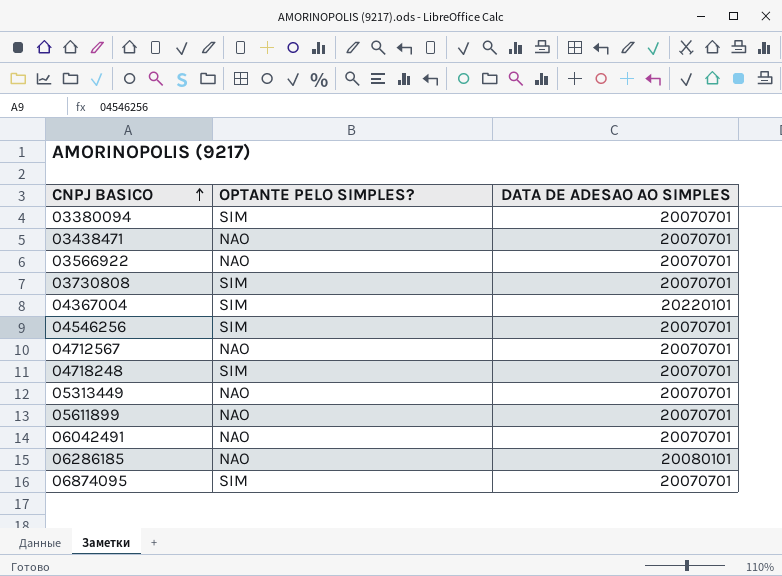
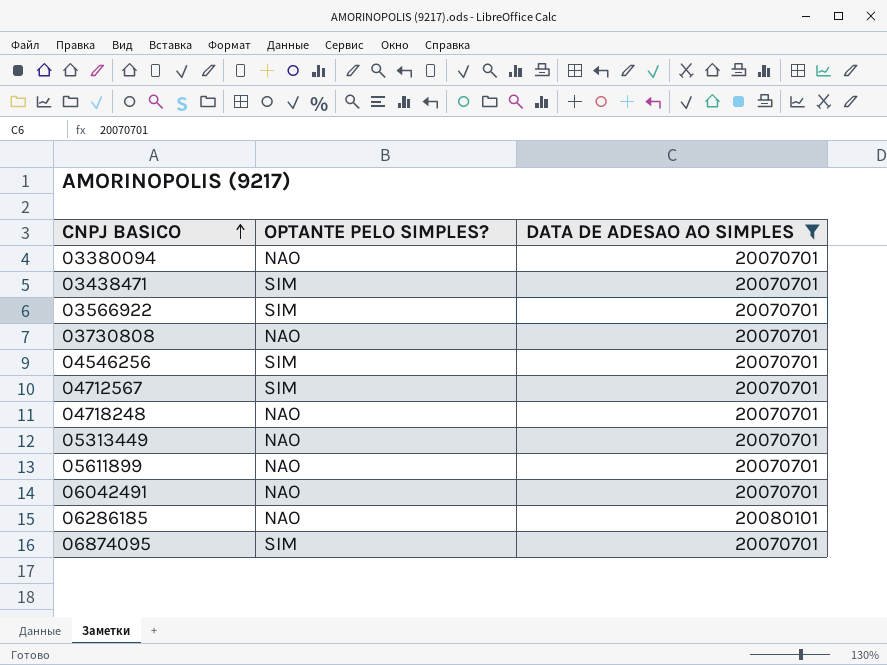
filter: none -> DATA DE ADESAO AO SIMPLES != 20220101
03380094 | OPTANTE PELO SIMPLES?: SIM -> NAO
03438471 | OPTANTE PELO SIMPLES?: NAO -> SIM
03566922 | OPTANTE PELO SIMPLES?: NAO -> SIM
03730808 | OPTANTE PELO SIMPLES?: SIM -> NAO
04712567 | OPTANTE PELO SIMPLES?: NAO -> SIM
04718248 | OPTANTE PELO SIMPLES?: SIM -> NAO

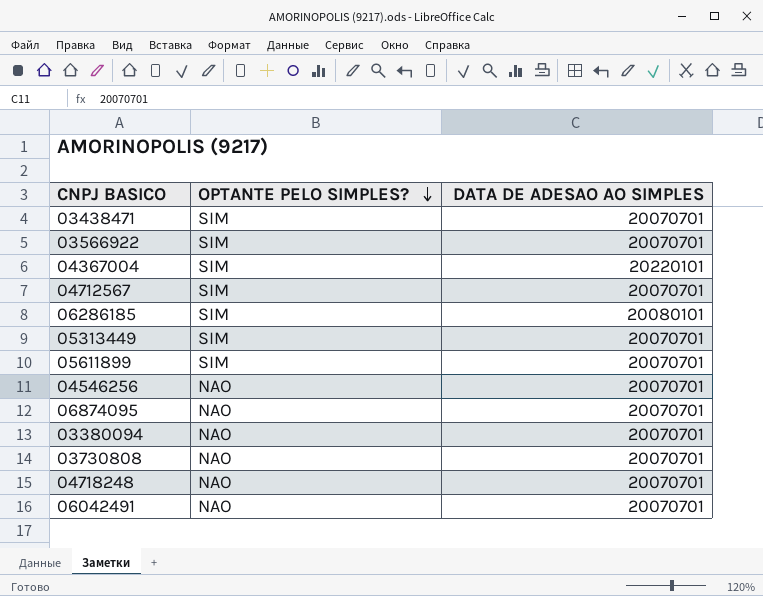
filter: DATA DE ADESAO AO SIMPLES != 20220101 -> none
row order: CNPJ BASICO ascending -> OPTANTE PELO SIMPLES? descending
06286185 | OPTANTE PELO SIMPLES?: NAO -> SIM
05313449 | OPTANTE PELO SIMPLES?: NAO -> SIM
05611899 | OPTANTE PELO SIMPLES?: NAO -> SIM
04546256 | OPTANTE PELO SIMPLES?: SIM -> NAO
06874095 | OPTANTE PELO SIMPLES?: SIM -> NAO

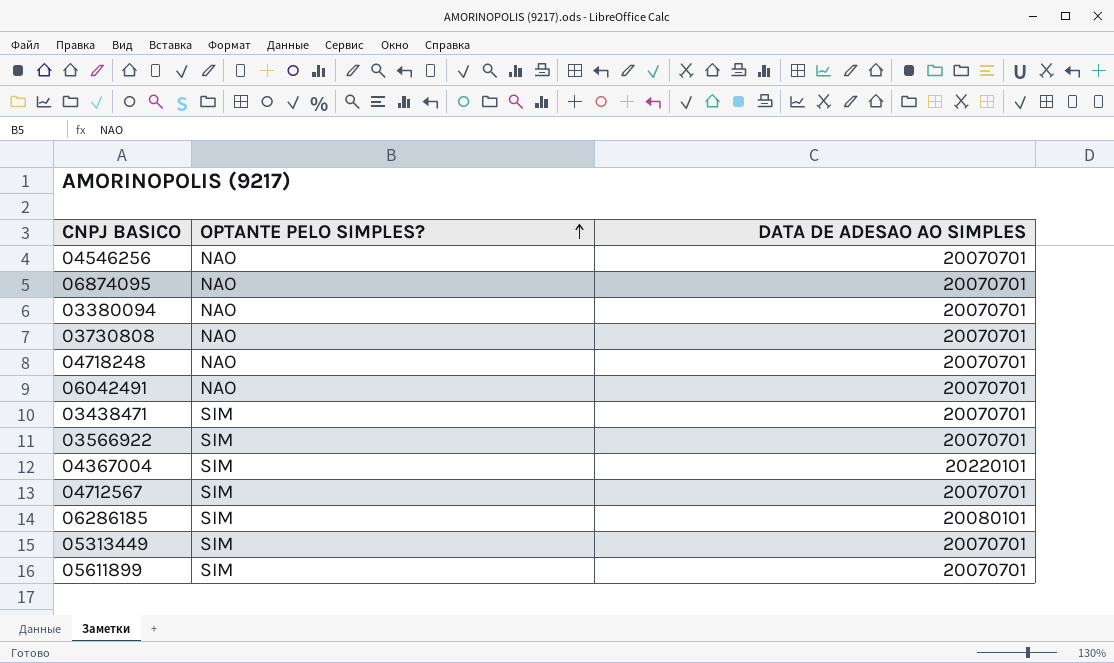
row order: OPTANTE PELO SIMPLES? descending -> OPTANTE PELO SIMPLES? ascending

